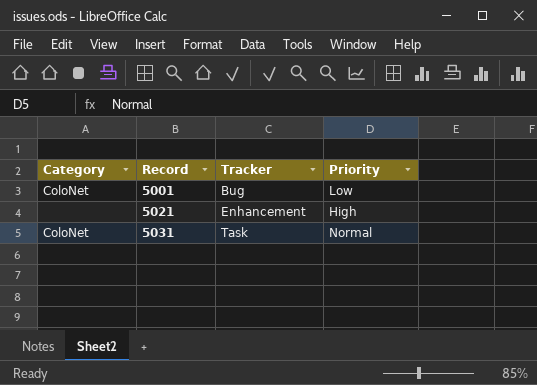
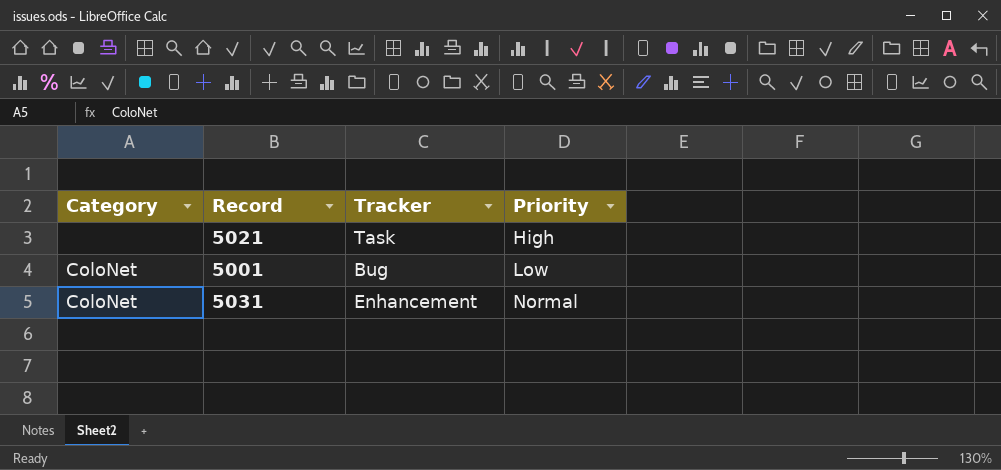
row order: Record ascending -> Priority ascending
5021 | Tracker: Enhancement -> Task
5031 | Tracker: Task -> Enhancement

